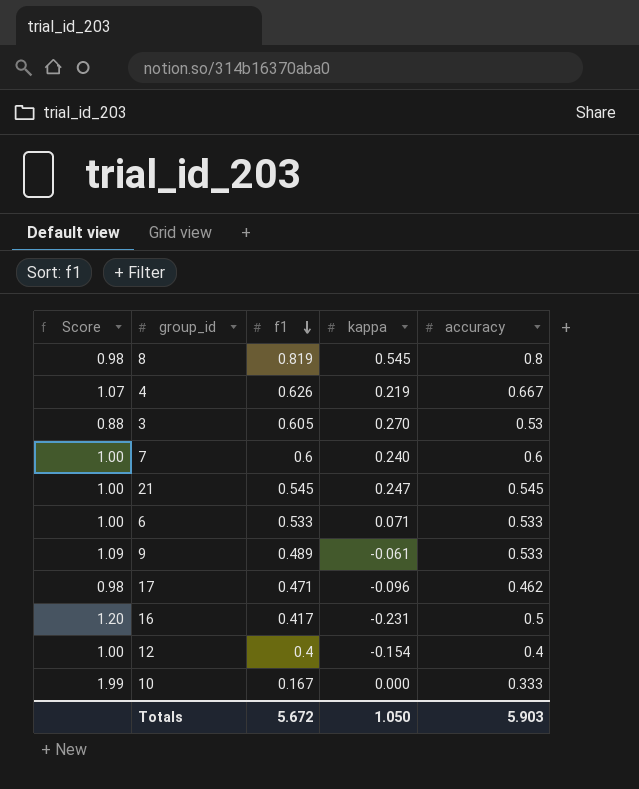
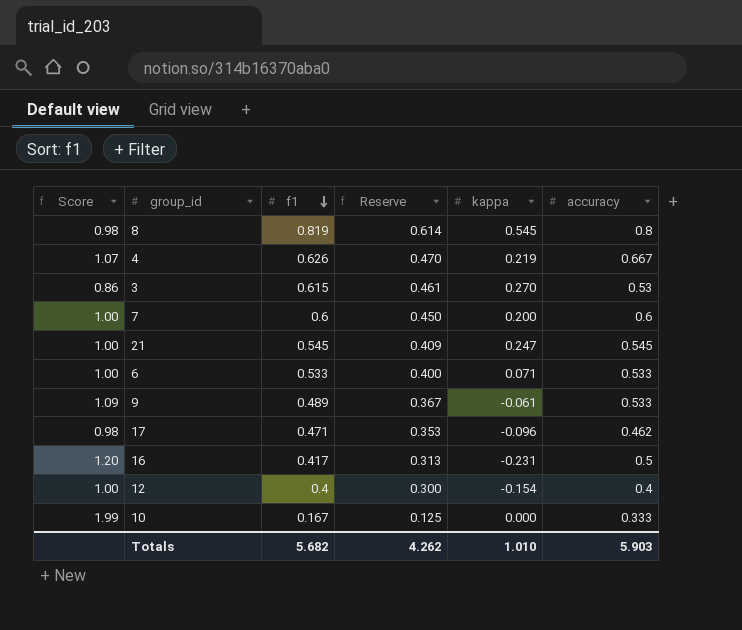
column Reserve | formula: none -> [f1] * 0.75
3 | Score: 0.88 -> 0.86
3 | f1: 0.605 -> 0.615
7 | kappa: 0.240 -> 0.200
Totals | f1: 5.672 -> 5.682
Totals | kappa: 1.050 -> 1.010

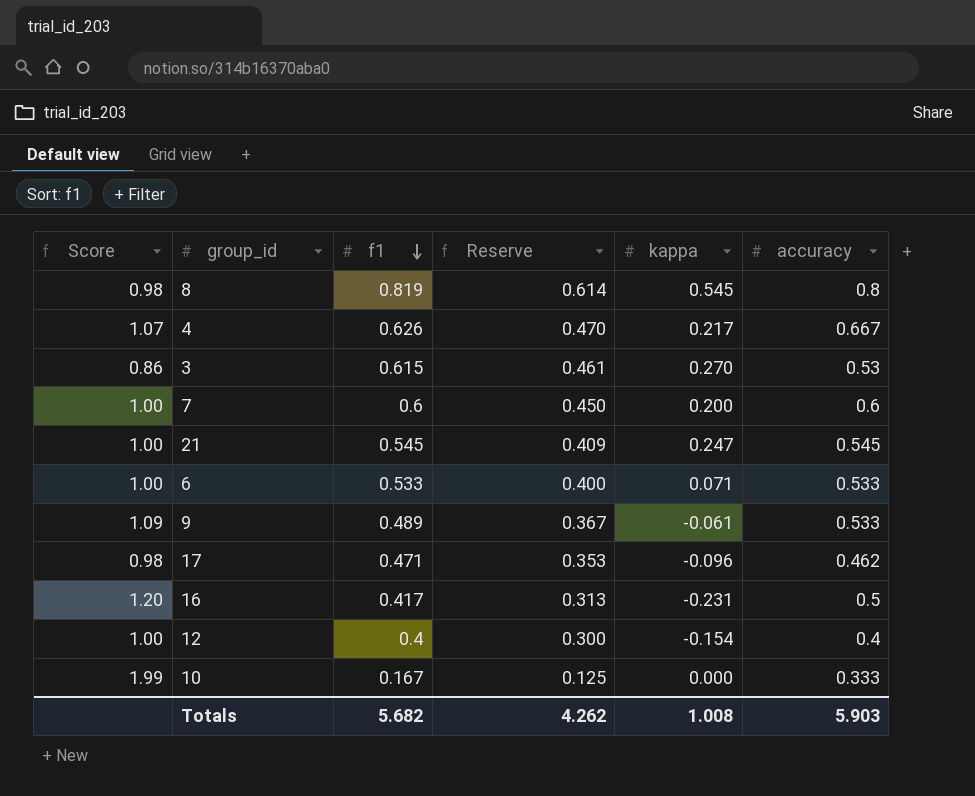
4 | kappa: 0.219 -> 0.217
Totals | kappa: 1.010 -> 1.008

